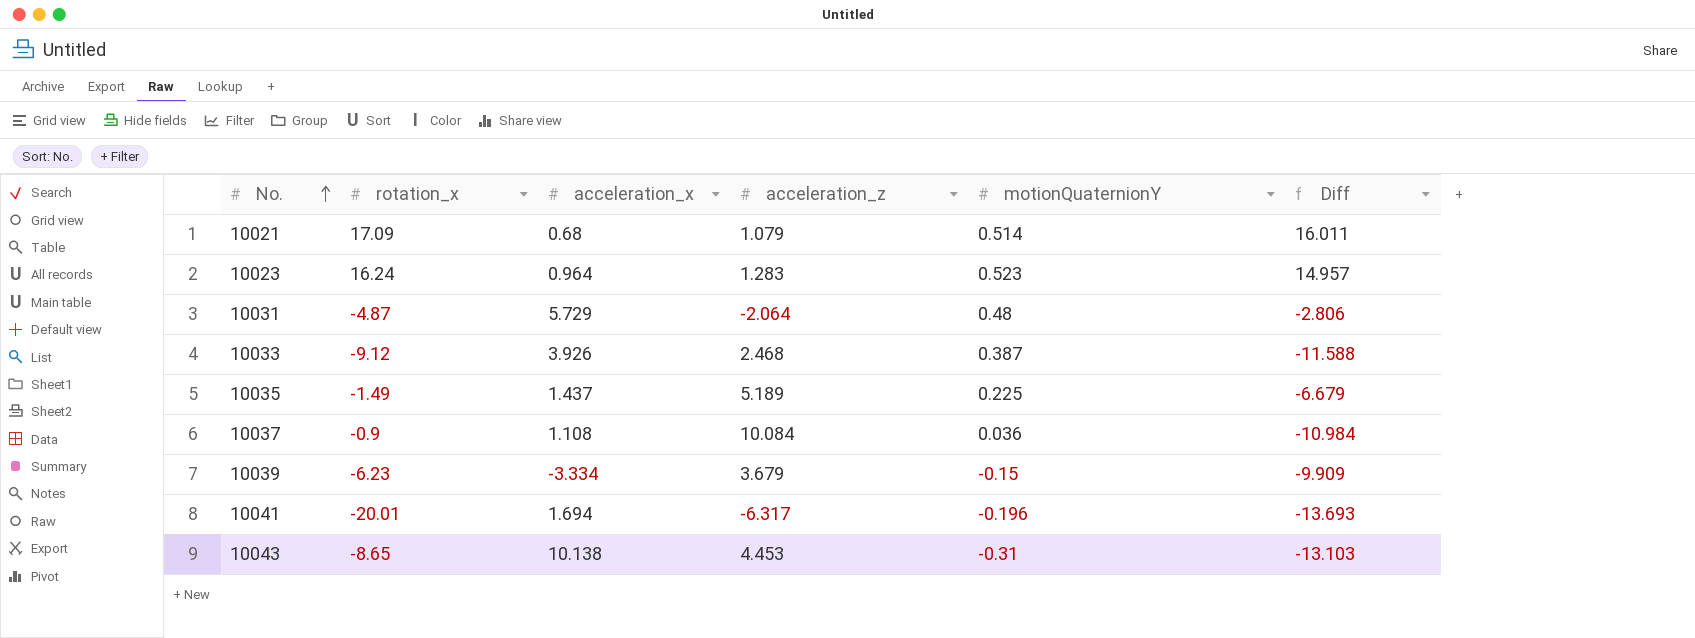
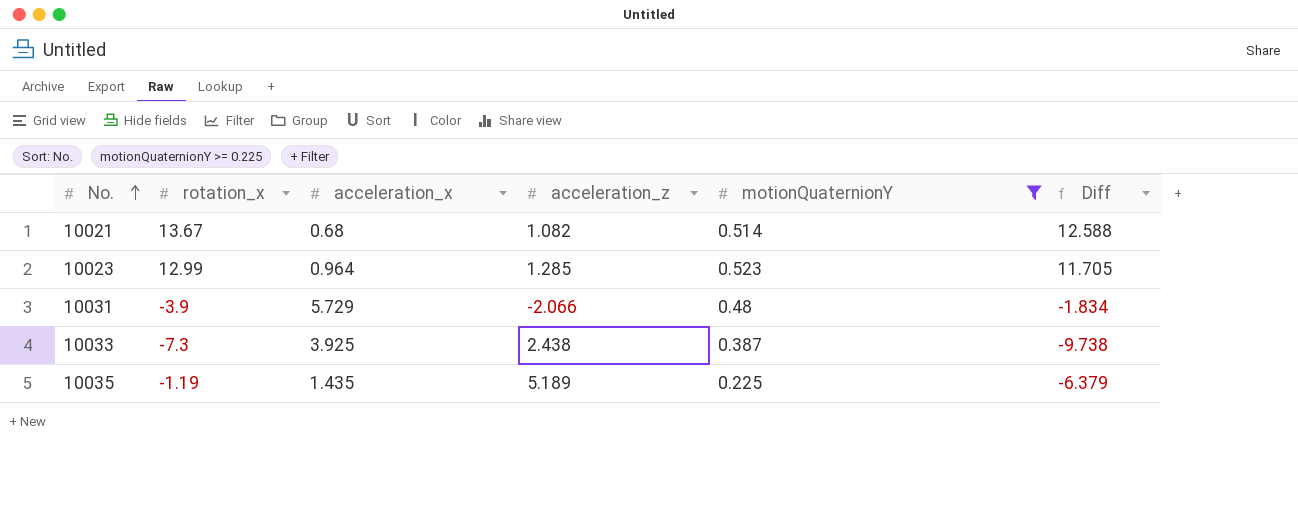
filter: none -> motionQuaternionY >= 0.225
10021 | rotation_x: 17.09 -> 13.67
10021 | acceleration_z: 1.079 -> 1.082
10021 | Diff: 16.011 -> 12.588
10023 | rotation_x: 16.24 -> 12.99
10023 | acceleration_z: 1.283 -> 1.285
10023 | Diff: 14.957 -> 11.705
10031 | rotation_x: -4.87 -> -3.9
10031 | acceleration_z: -2.064 -> -2.066
10031 | Diff: -2.806 -> -1.834
10033 | rotation_x: -9.12 -> -7.3
10033 | acceleration_x: 3.926 -> 3.925
10033 | acceleration_z: 2.468 -> 2.438
10033 | Diff: -11.588 -> -9.738
10035 | rotation_x: -1.49 -> -1.19
10035 | acceleration_x: 1.437 -> 1.435
10035 | Diff: -6.679 -> -6.379

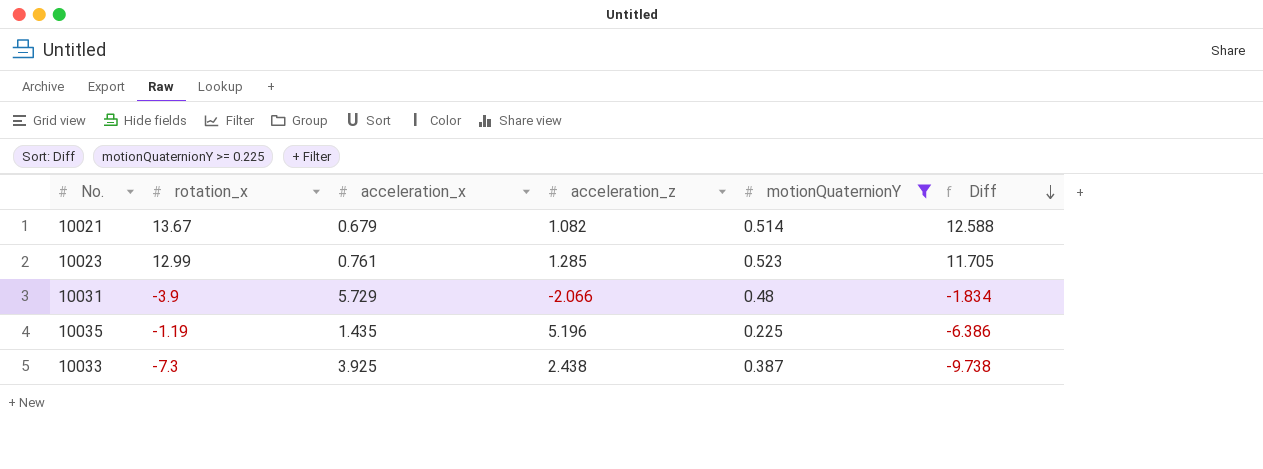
row order: No. ascending -> Diff descending
10021 | acceleration_x: 0.68 -> 0.679
10023 | acceleration_x: 0.964 -> 0.761
10035 | acceleration_z: 5.189 -> 5.196
10035 | Diff: -6.379 -> -6.386

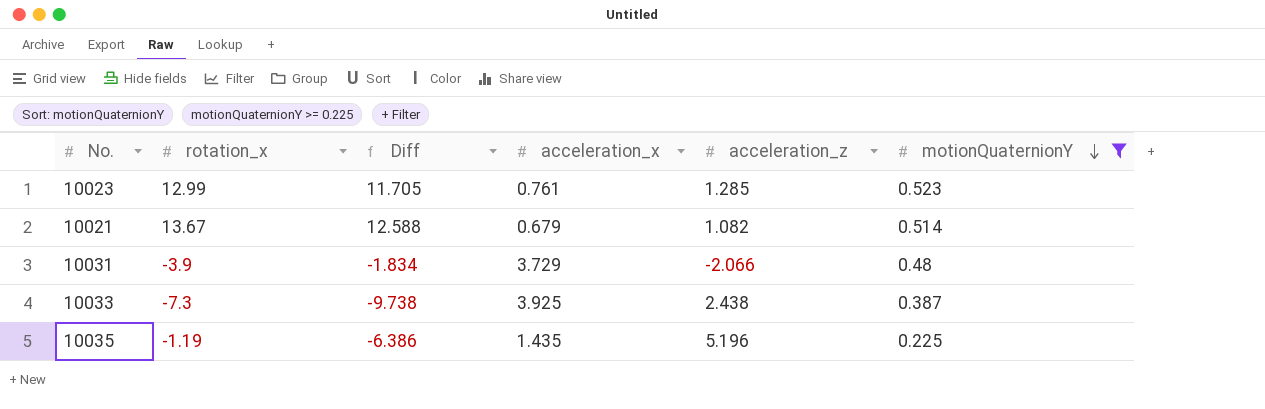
row order: Diff descending -> motionQuaternionY descending
column Diff | position: 6 -> 3
10031 | acceleration_x: 5.729 -> 3.729

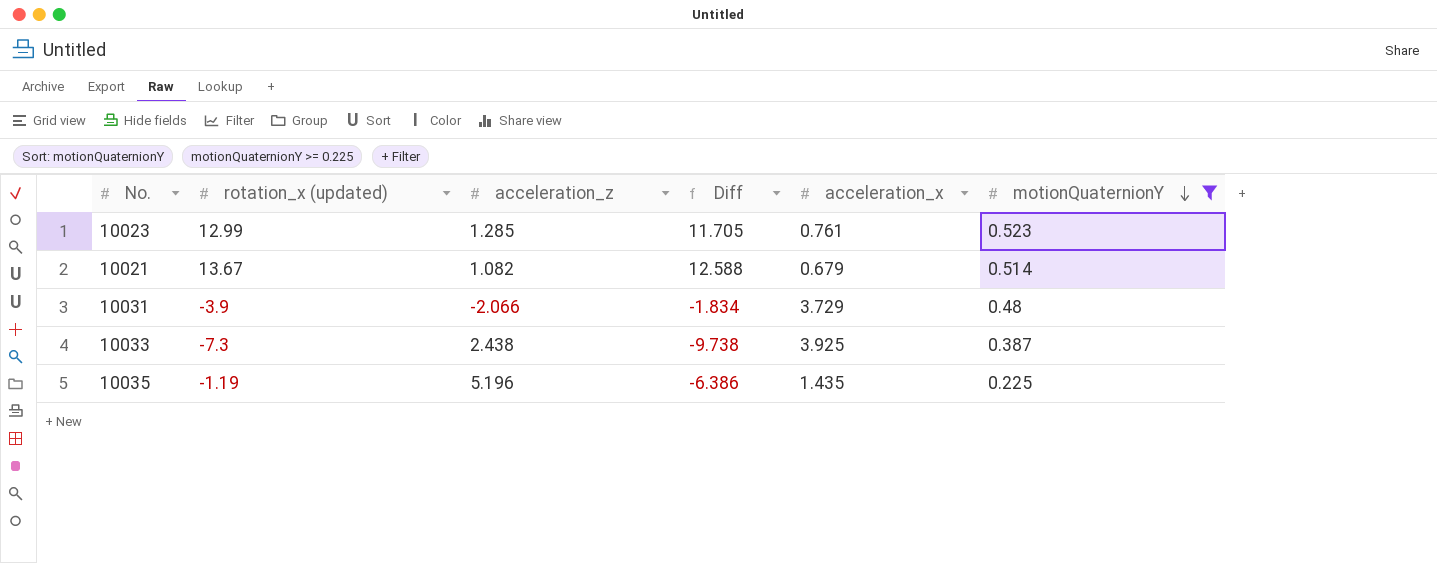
column name: rotation_x -> rotation_x (updated)
column acceleration_z | position: 5 -> 3

